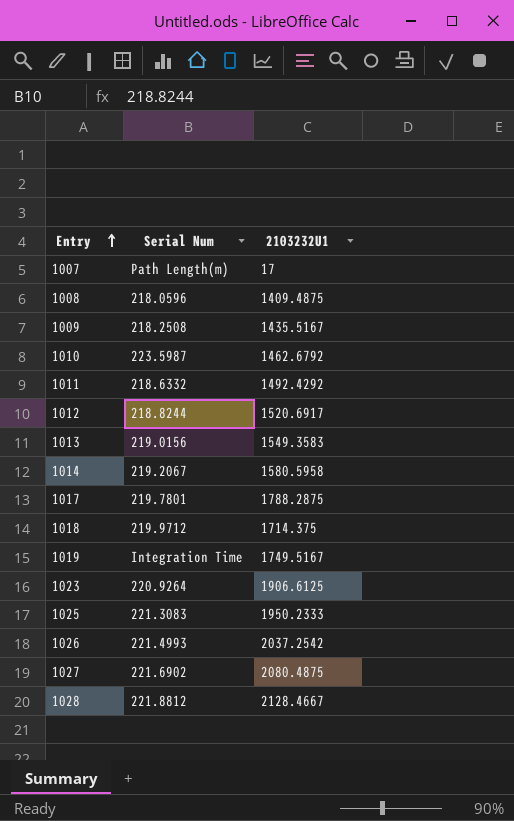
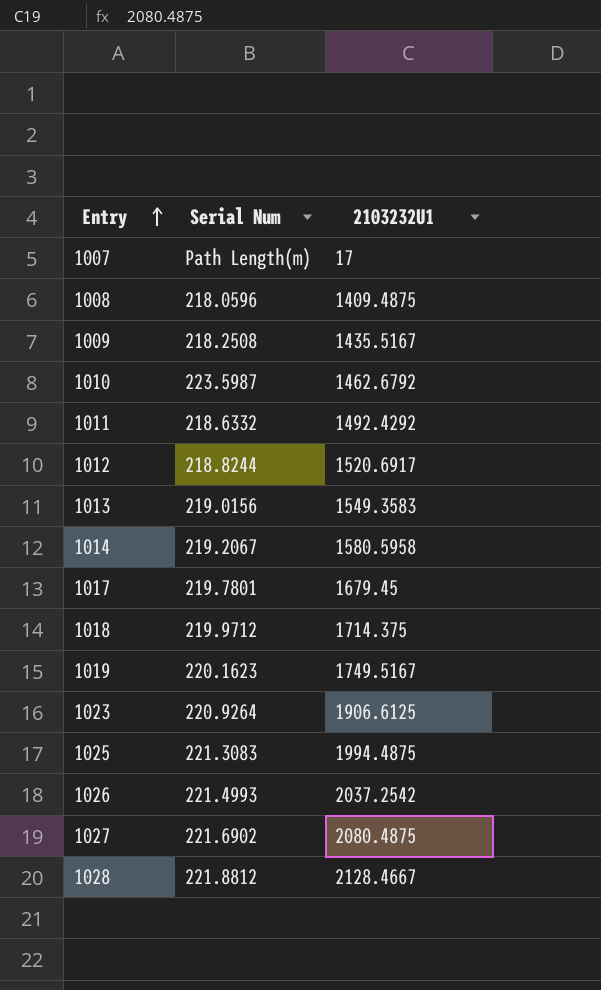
1017 | 2103232U1: 1788.2875 -> 1679.45
1019 | Serial Num: Integration Time -> 220.1623
1025 | 2103232U1: 1950.2333 -> 1994.4875

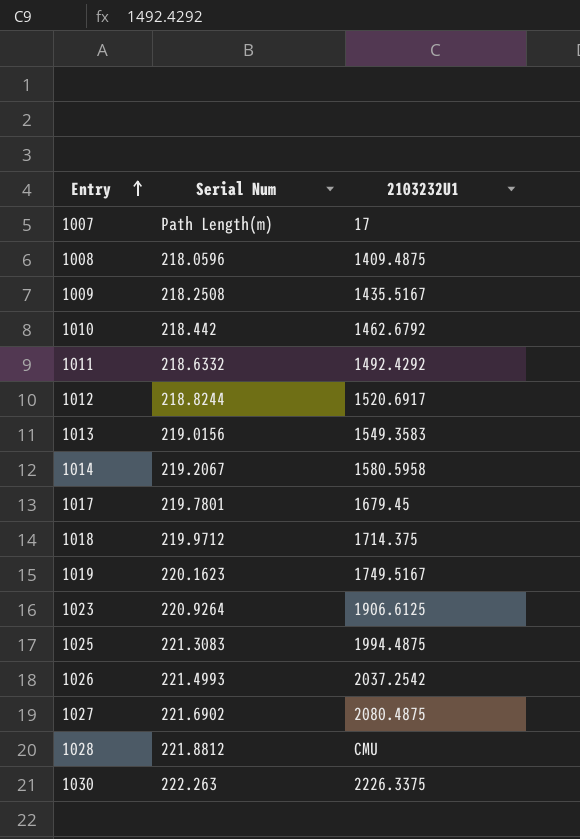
1010 | Serial Num: 223.5987 -> 218.442
1028 | 2103232U1: 2128.4667 -> CMU
row 1030: none -> 222.263 | 2226.3375

